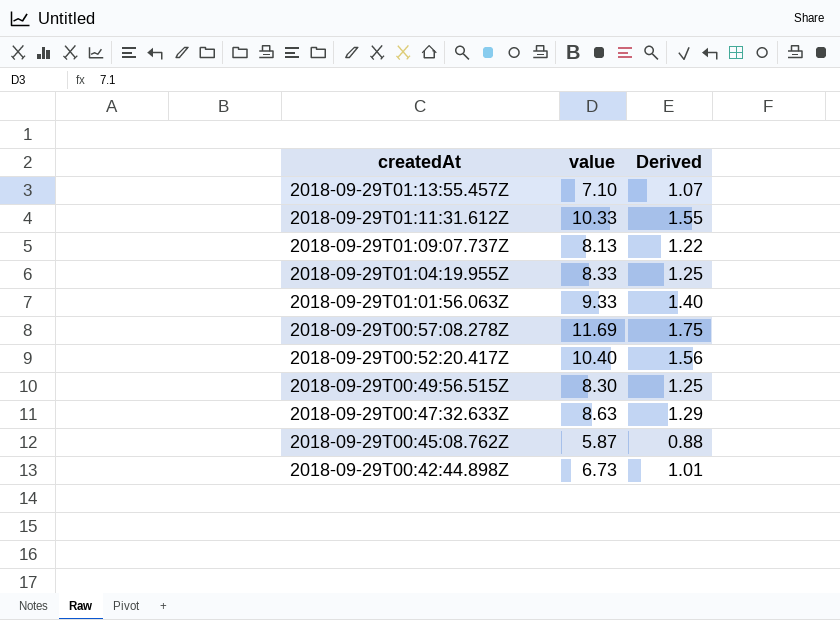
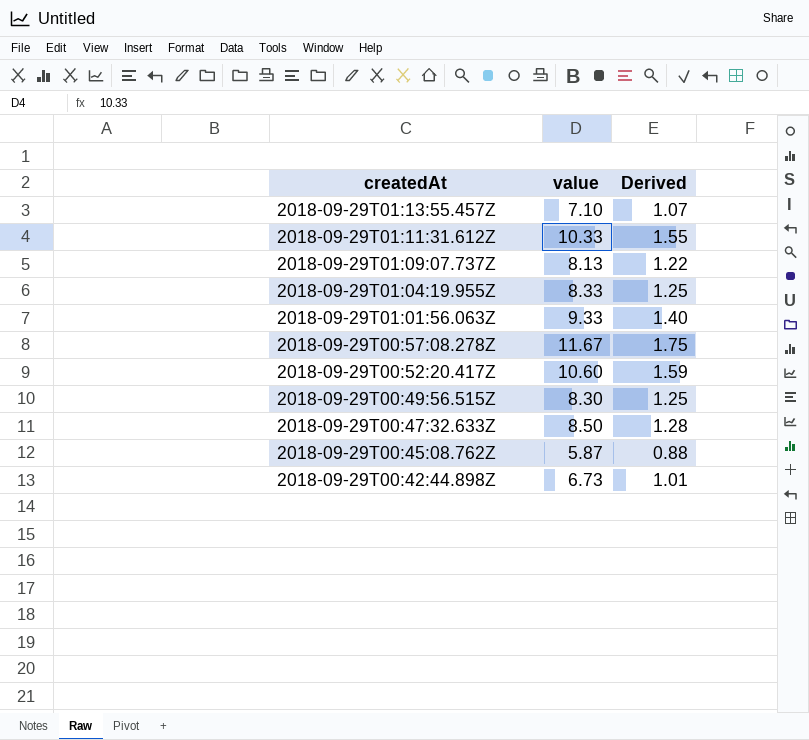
2018-09-29T00:57:08.278Z | value: 11.69 -> 11.67
2018-09-29T00:52:20.417Z | value: 10.40 -> 10.60
2018-09-29T00:52:20.417Z | Derived: 1.56 -> 1.59
2018-09-29T00:47:32.633Z | value: 8.63 -> 8.50
2018-09-29T00:47:32.633Z | Derived: 1.29 -> 1.28

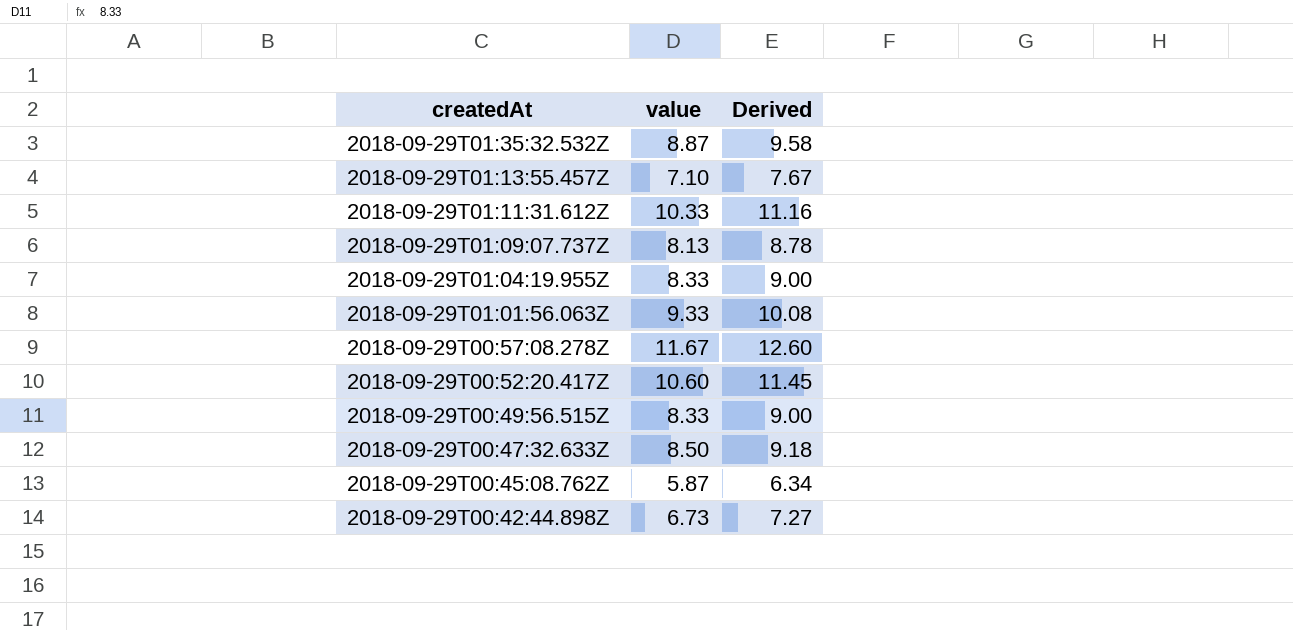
column Derived | formula: [value] * 0.15 -> [value] * 1.08
row 2018-09-29T01:35:32.532Z: none -> 8.87 | 9.58
2018-09-29T00:49:56.515Z | value: 8.30 -> 8.33

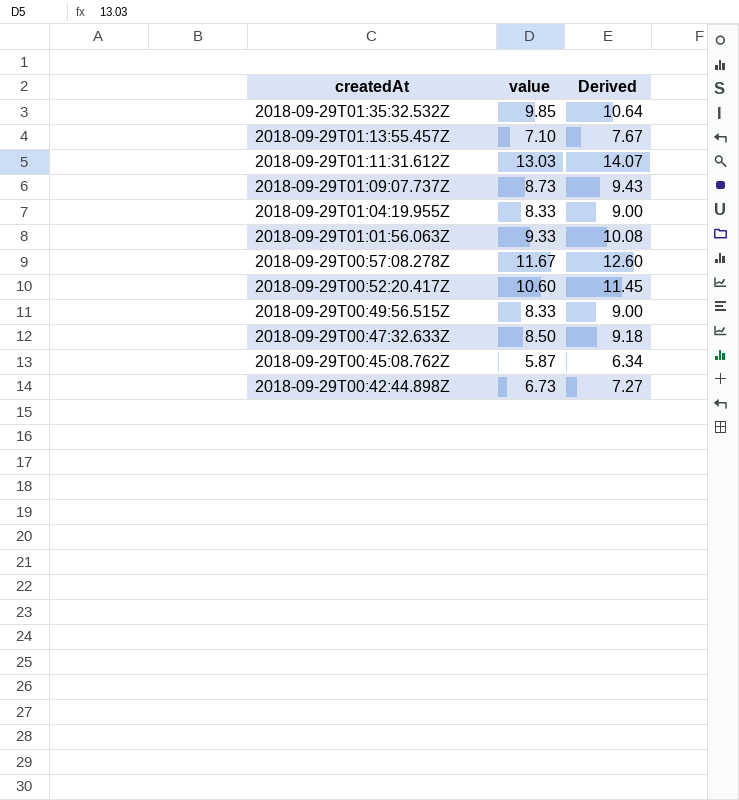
2018-09-29T01:35:32.532Z | value: 8.87 -> 9.85
2018-09-29T01:35:32.532Z | Derived: 9.58 -> 10.64
2018-09-29T01:11:31.612Z | value: 10.33 -> 13.03
2018-09-29T01:11:31.612Z | Derived: 11.16 -> 14.07
2018-09-29T01:09:07.737Z | value: 8.13 -> 8.73
2018-09-29T01:09:07.737Z | Derived: 8.78 -> 9.43

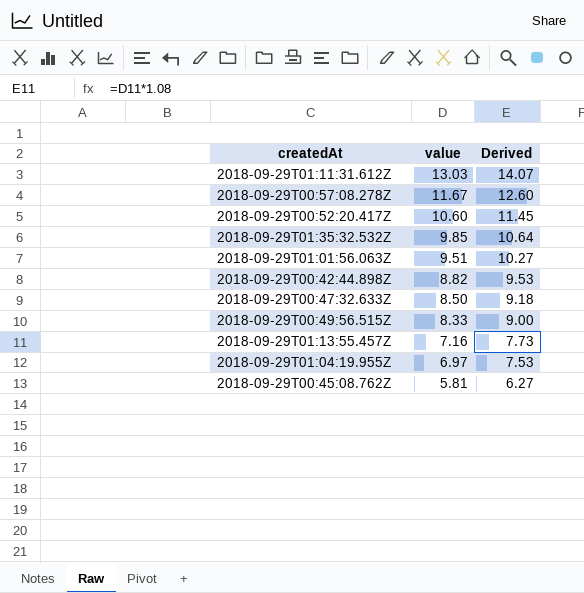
row order: createdAt descending -> value descending
row 2018-09-29T01:09:07.737Z: 8.73 | 9.43 -> none
2018-09-29T01:01:56.063Z | value: 9.33 -> 9.51
2018-09-29T01:01:56.063Z | Derived: 10.08 -> 10.27
2018-09-29T00:42:44.898Z | value: 6.73 -> 8.82
2018-09-29T00:42:44.898Z | Derived: 7.27 -> 9.53
2018-09-29T01:13:55.457Z | value: 7.10 -> 7.16
2018-09-29T01:13:55.457Z | Derived: 7.67 -> 7.73
2018-09-29T01:04:19.955Z | value: 8.33 -> 6.97
2018-09-29T01:04:19.955Z | Derived: 9.00 -> 7.53
2018-09-29T00:45:08.762Z | value: 5.87 -> 5.81
2018-09-29T00:45:08.762Z | Derived: 6.34 -> 6.27

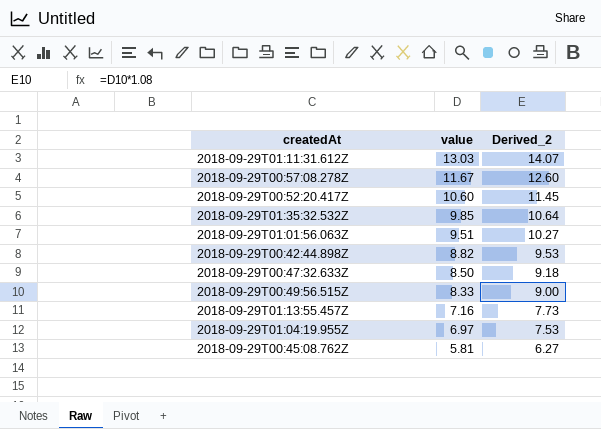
column name: Derived -> Derived_2

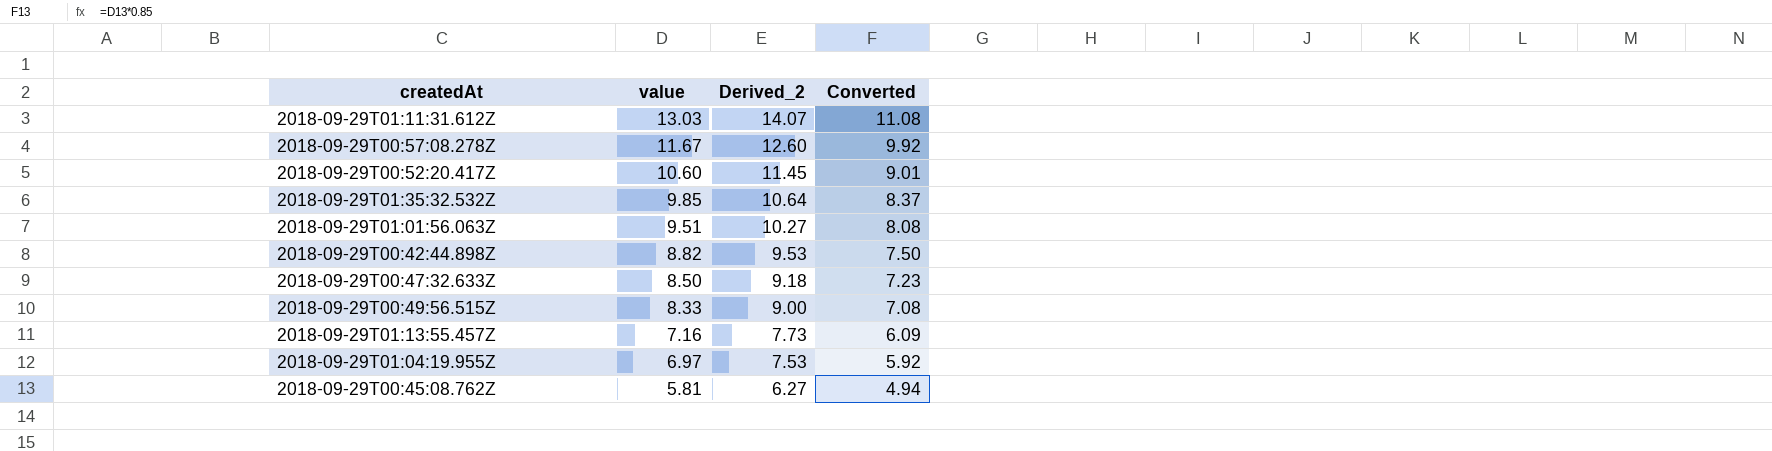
column Converted | formula: none -> [value] * 0.85

